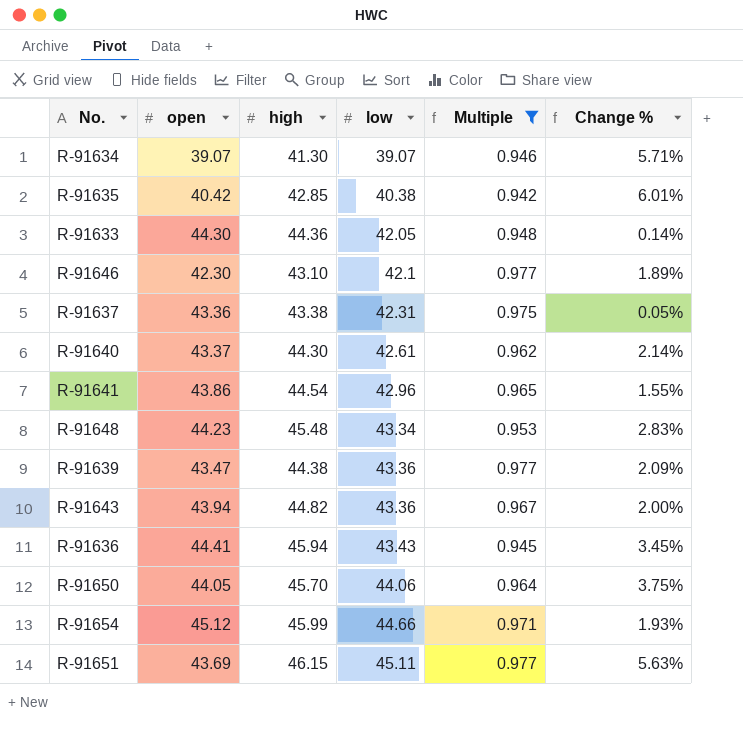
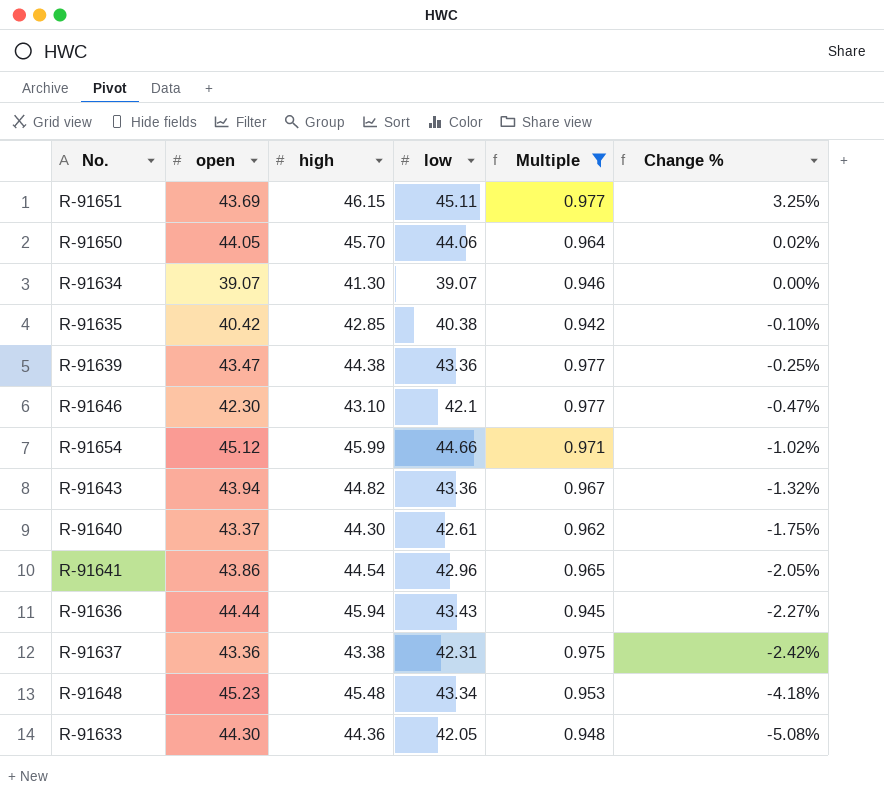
row order: low ascending -> Change % descending
column Change % | formula: ([high] - [open]) / [open] -> ([low] - [open]) / [open]
R-91636 | open: 44.41 -> 44.44
R-91648 | open: 44.23 -> 45.23

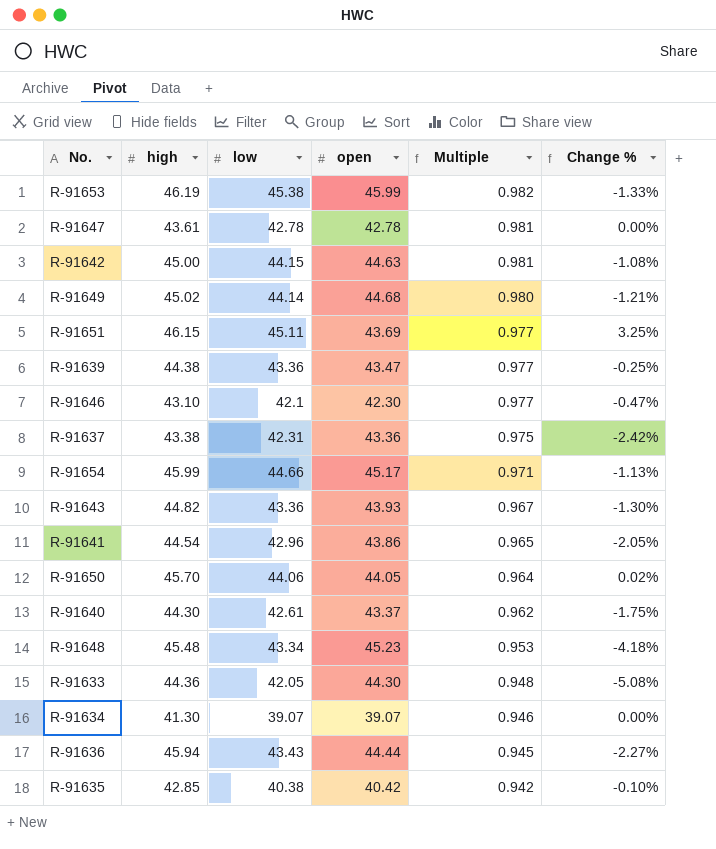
filter: Multiple <= 0.977 -> none
row order: Change % descending -> Multiple descending
column open | position: 2 -> 4
R-91654 | open: 45.12 -> 45.17
R-91654 | Change %: -1.02% -> -1.13%
R-91643 | open: 43.94 -> 43.93
R-91643 | Change %: -1.32% -> -1.30%

